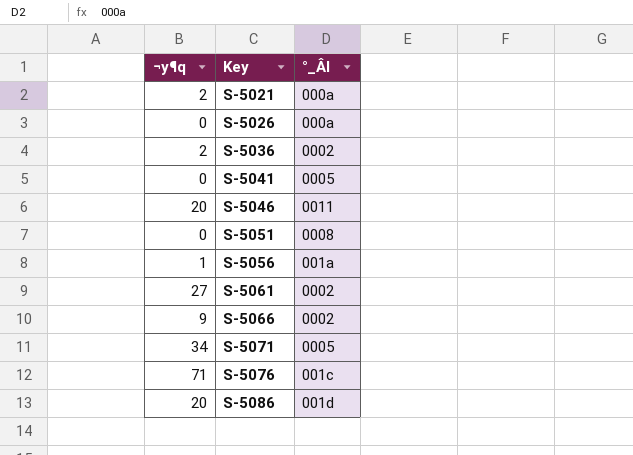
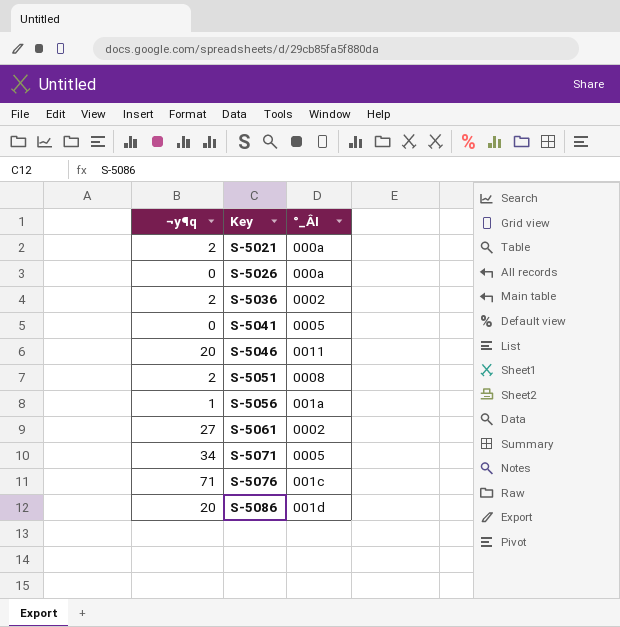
row S-5066: 9 | 0002 -> none
S-5051 | ¬y¶q: 0 -> 2

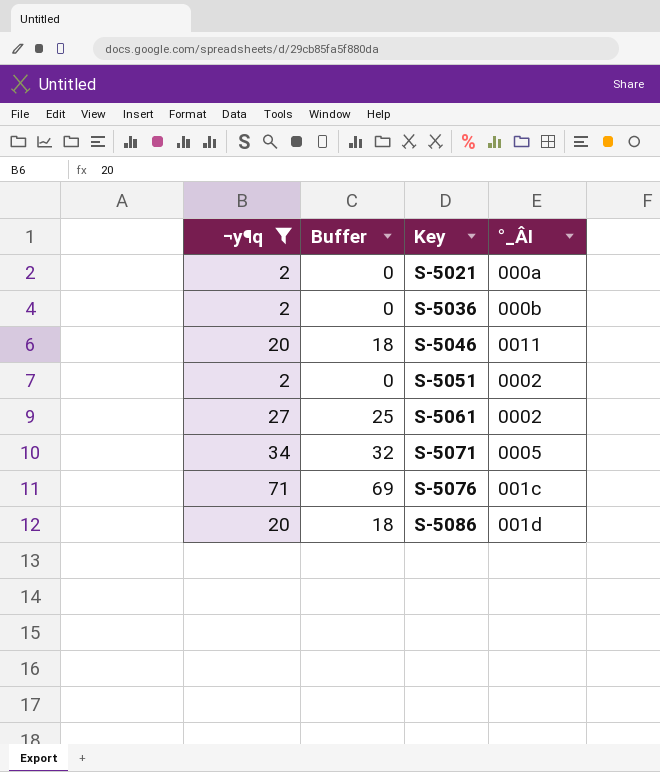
filter: none -> ¬y¶q >= 2
column Buffer | formula: none -> [¬y¶q] - 2
S-5036 | °_ÂI: 0002 -> 000b
S-5051 | °_ÂI: 0008 -> 0002

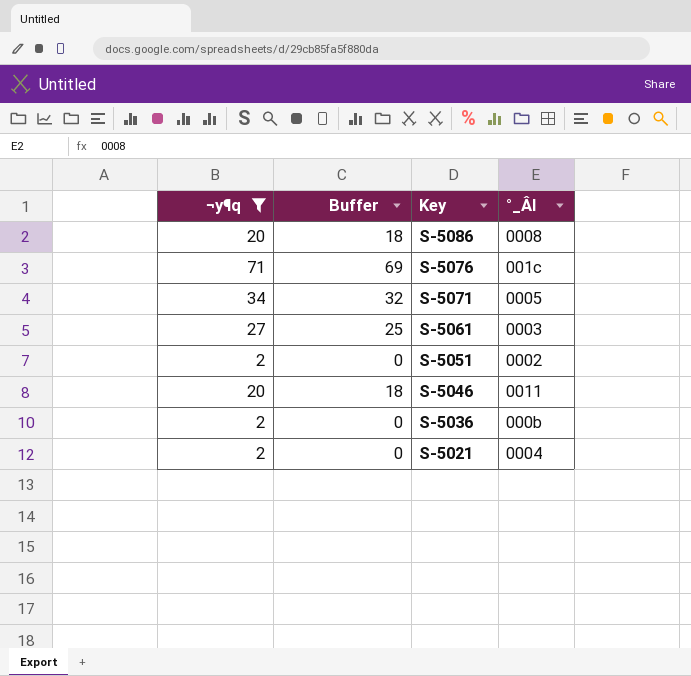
row order: Key ascending -> Key descending
S-5086 | °_ÂI: 001d -> 0008
S-5061 | °_ÂI: 0002 -> 0003
S-5021 | °_ÂI: 000a -> 0004

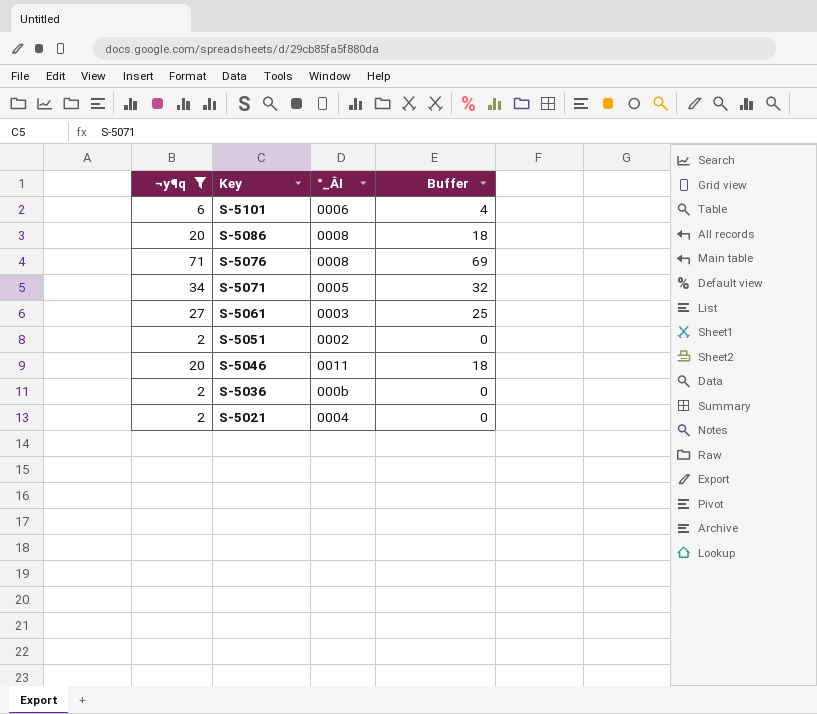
column Buffer | position: 2 -> 4
row S-5101: none -> 6 | 0006 | 4
S-5076 | °_ÂI: 001c -> 0008

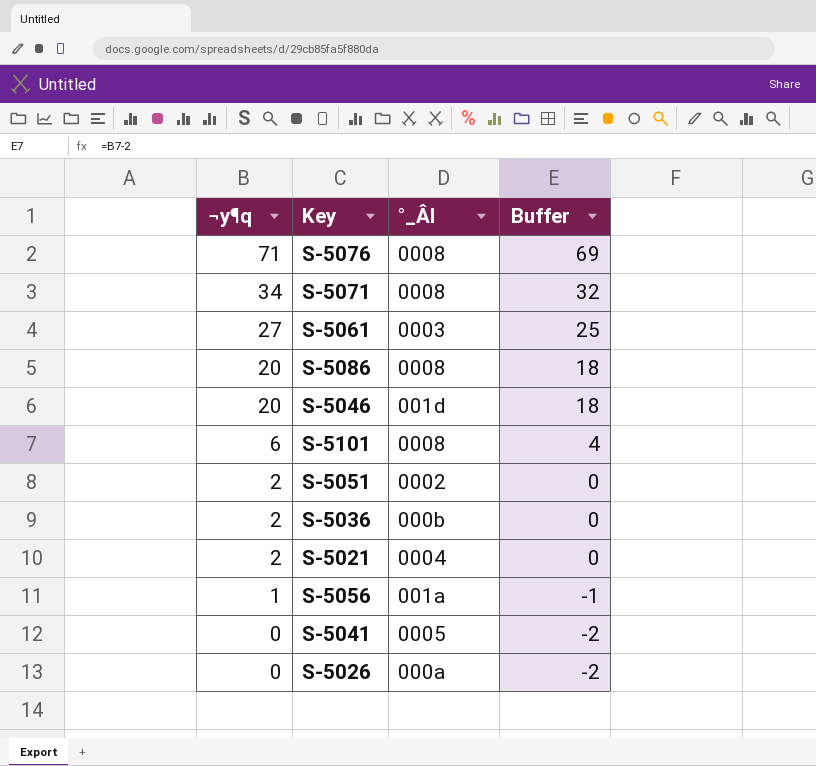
filter: ¬y¶q >= 2 -> none
row order: Key descending -> ¬y¶q descending
S-5071 | °_ÂI: 0005 -> 0008
S-5046 | °_ÂI: 0011 -> 001d
S-5101 | °_ÂI: 0006 -> 0008

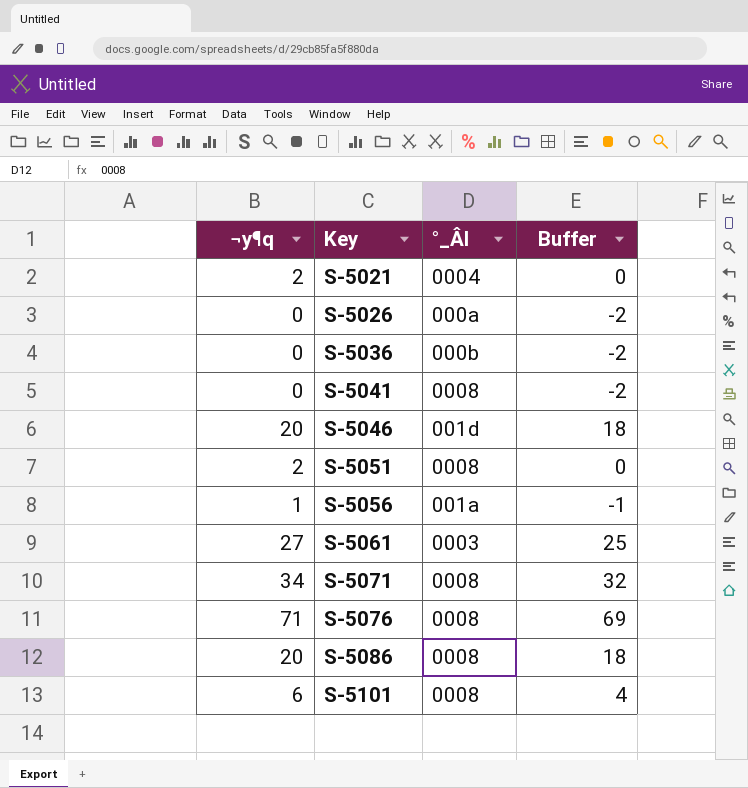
row order: ¬y¶q descending -> Key ascending
S-5036 | ¬y¶q: 2 -> 0
S-5036 | Buffer: 0 -> -2
S-5041 | °_ÂI: 0005 -> 0008
S-5051 | °_ÂI: 0002 -> 0008

